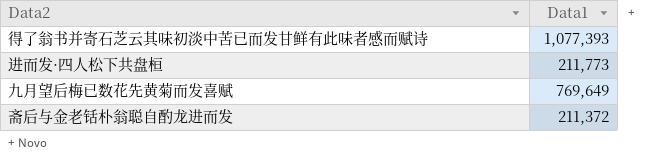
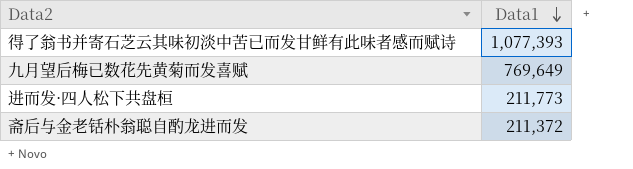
row order: none -> Data1 descending

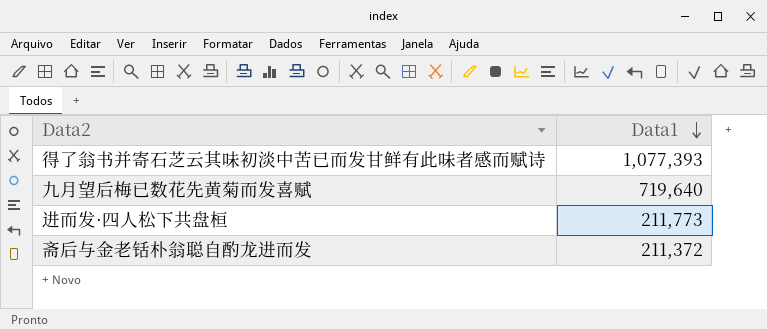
九月望后梅已数花先黄菊而发喜赋 | Data1: 769,649 -> 719,640

